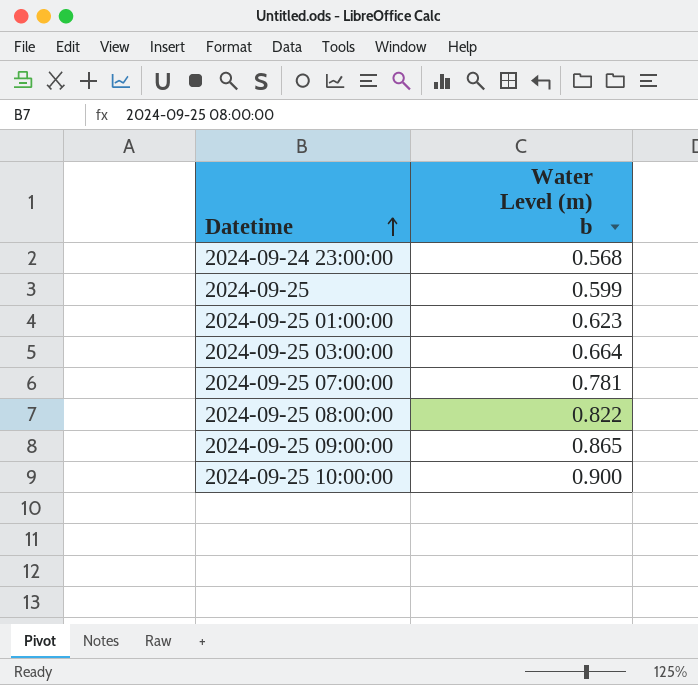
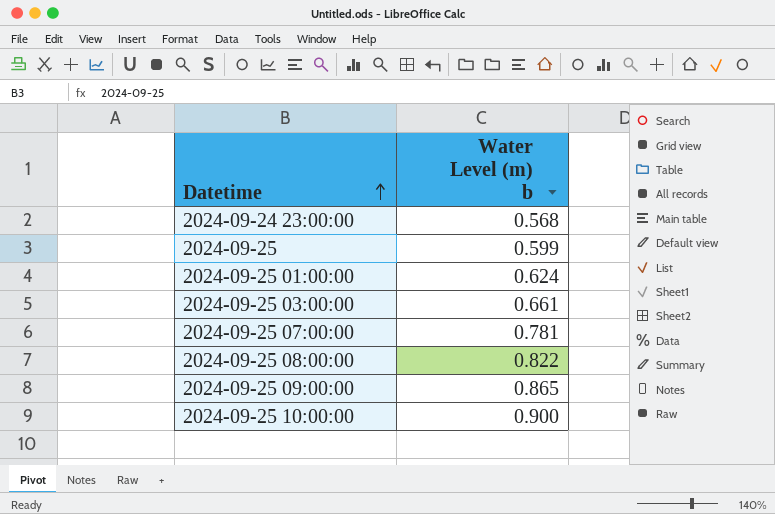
2024-09-25 01:00:00 | Water Level (m) b: 0.623 -> 0.624
2024-09-25 03:00:00 | Water Level (m) b: 0.664 -> 0.661

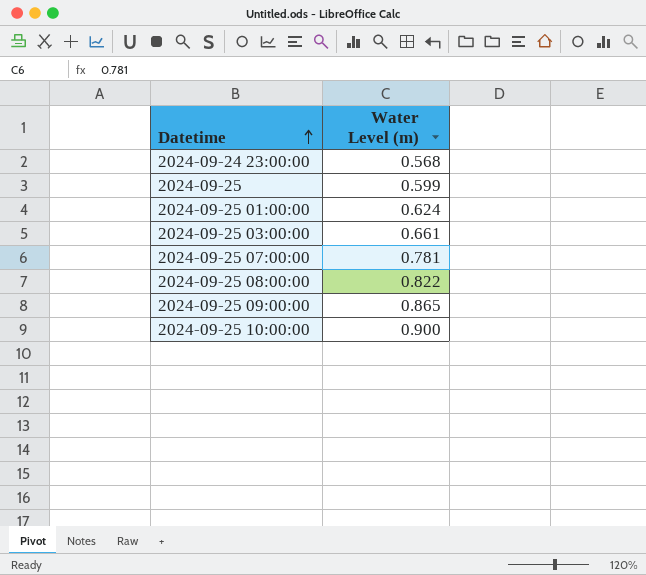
column name: Water Level (m) b -> Water Level (m)

